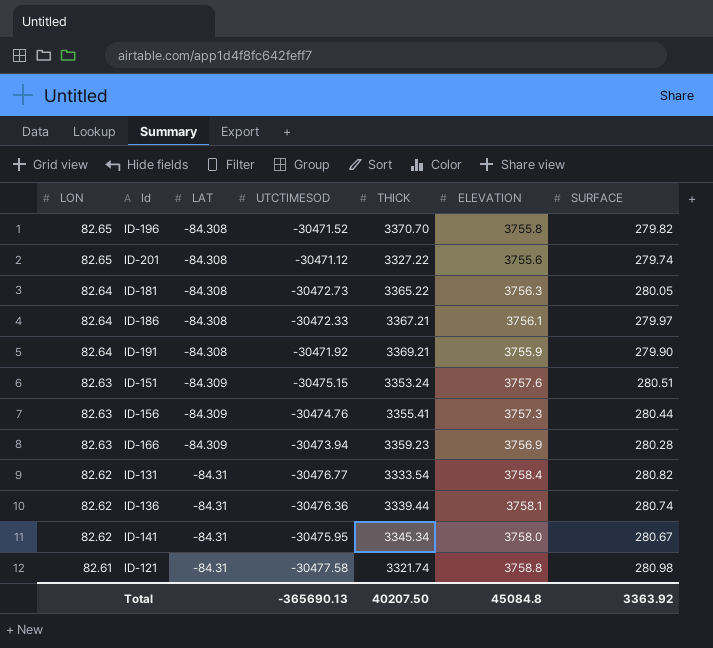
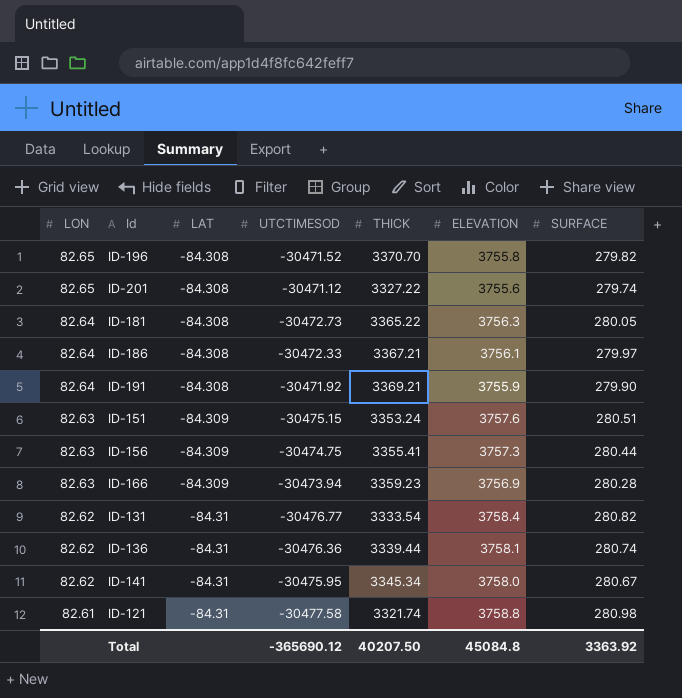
ID-156 | UTCTIMESOD: -30474.76 -> -30474.75
Total | UTCTIMESOD: -365690.13 -> -365690.12

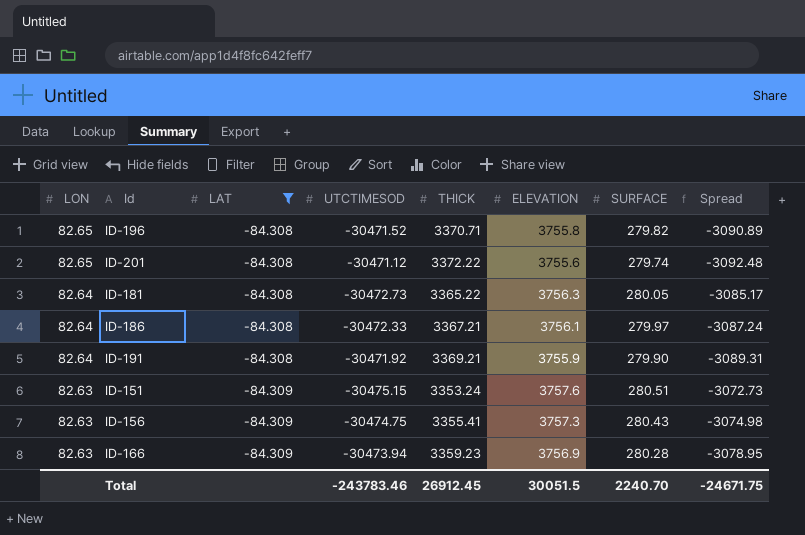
filter: none -> LAT != -84.31
column Spread | formula: none -> [SURFACE] - [THICK]
ID-196 | THICK: 3370.70 -> 3370.71
ID-201 | THICK: 3327.22 -> 3372.22
ID-156 | SURFACE: 280.44 -> 280.43
Total | UTCTIMESOD: -365690.12 -> -243783.46
Total | THICK: 40207.50 -> 26912.45
Total | ELEVATION: 45084.8 -> 30051.5
Total | SURFACE: 3363.92 -> 2240.70

